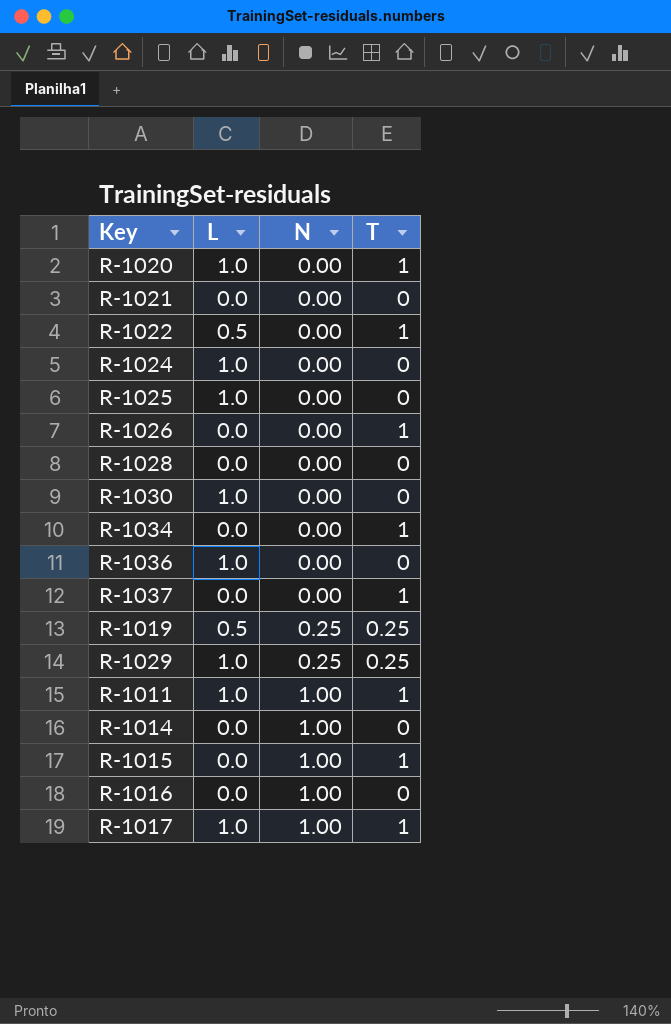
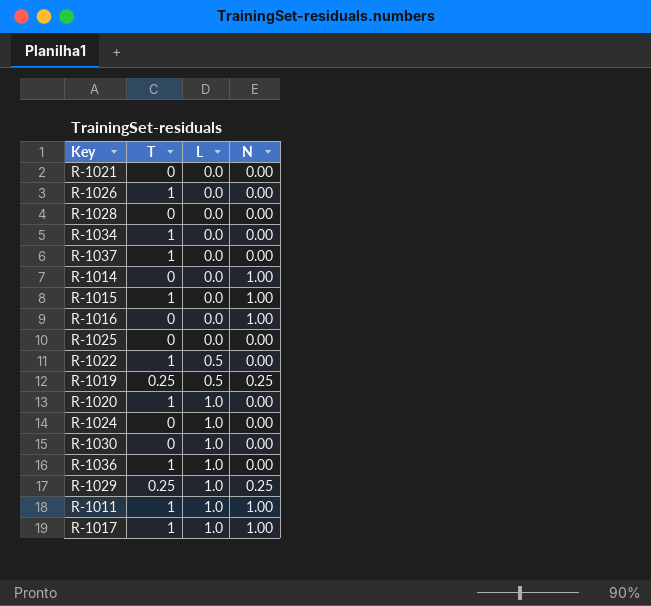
row order: N ascending -> L ascending
column T | position: 4 -> 2
R-1025 | L: 1.0 -> 0.0
R-1036 | T: 0 -> 1

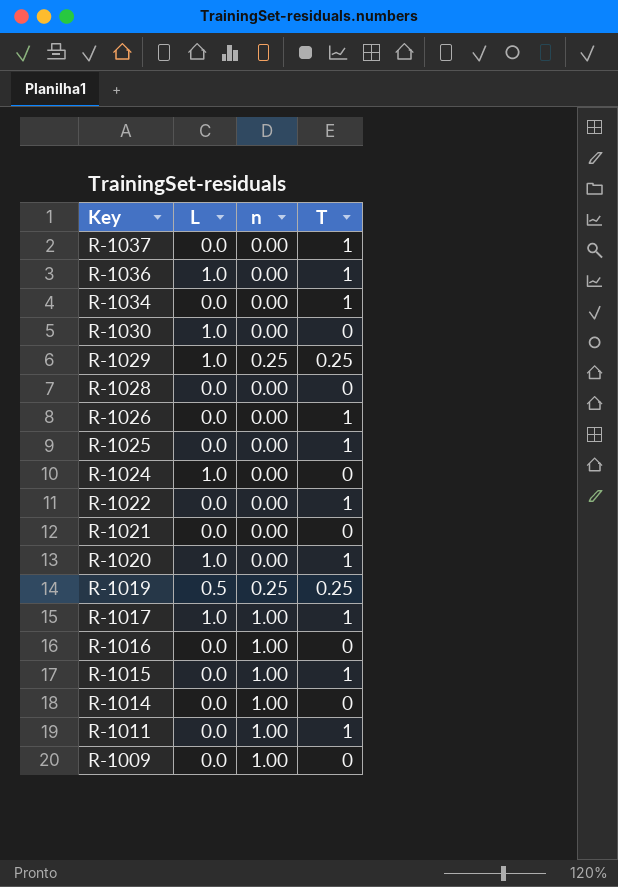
row order: L ascending -> Key descending
column name: N -> n
column T | position: 2 -> 4
R-1025 | T: 0 -> 1
R-1022 | L: 0.5 -> 0.0
R-1011 | L: 1.0 -> 0.0
row R-1009: none -> 0.0 | 1.00 | 0

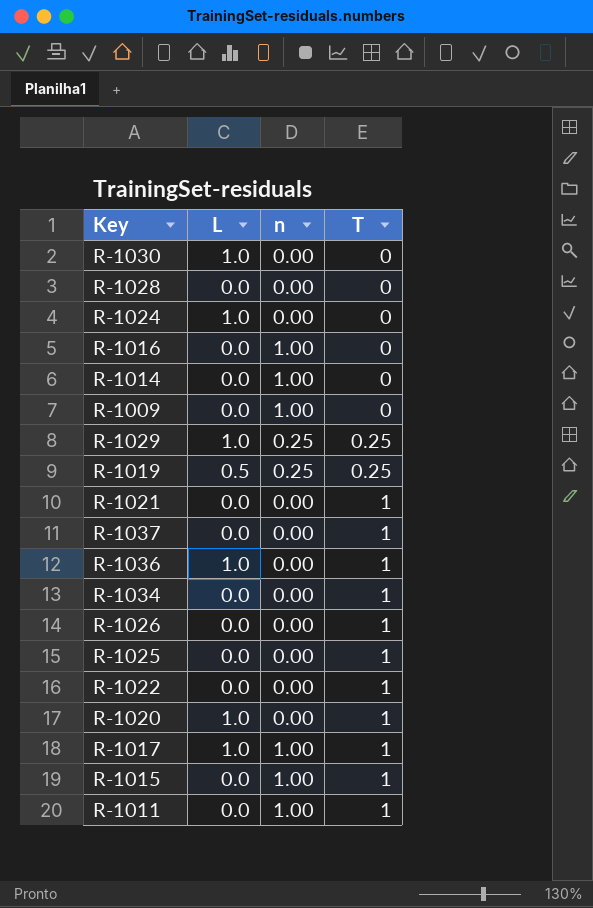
row order: Key descending -> T ascending
R-1021 | T: 0 -> 1

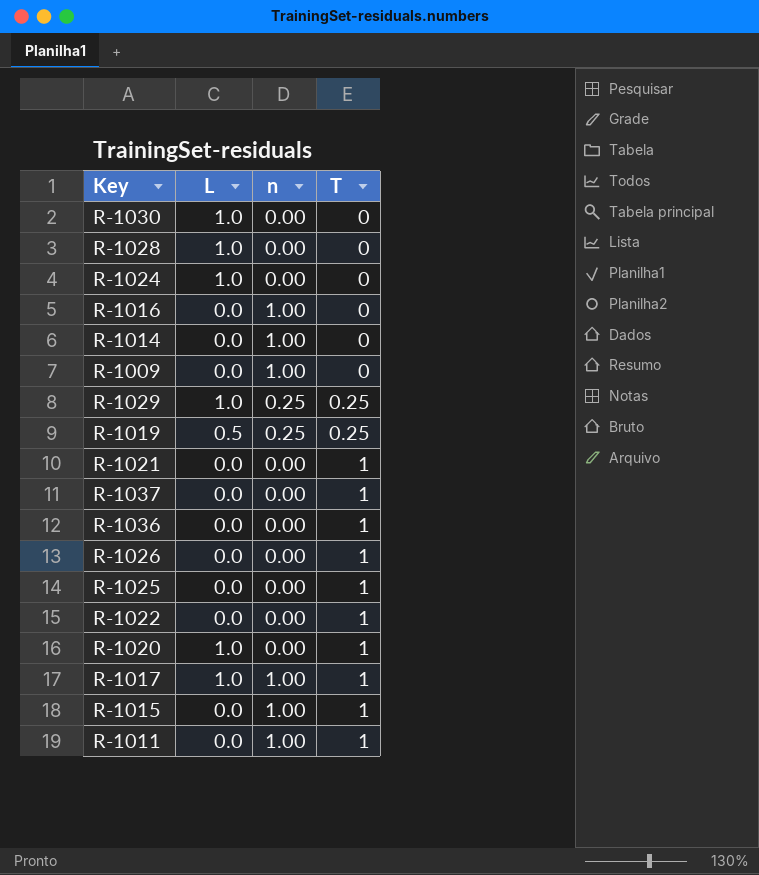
row R-1034: 0.0 | 0.00 | 1 -> none
R-1028 | L: 0.0 -> 1.0
R-1036 | L: 1.0 -> 0.0

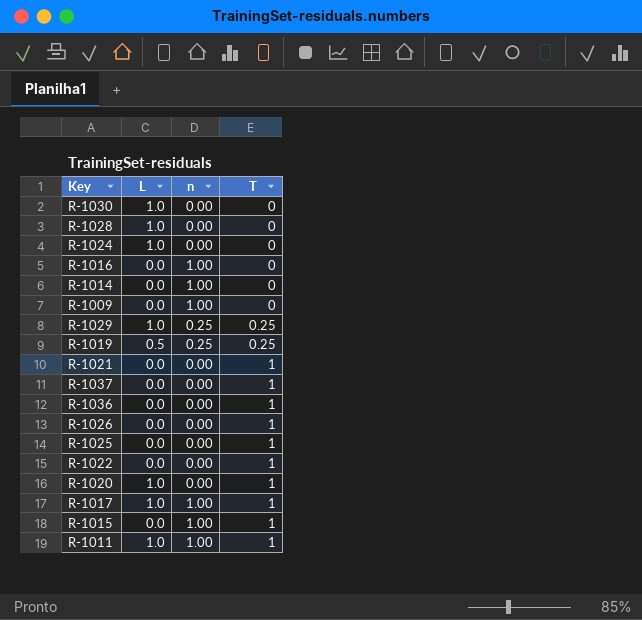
R-1011 | L: 0.0 -> 1.0

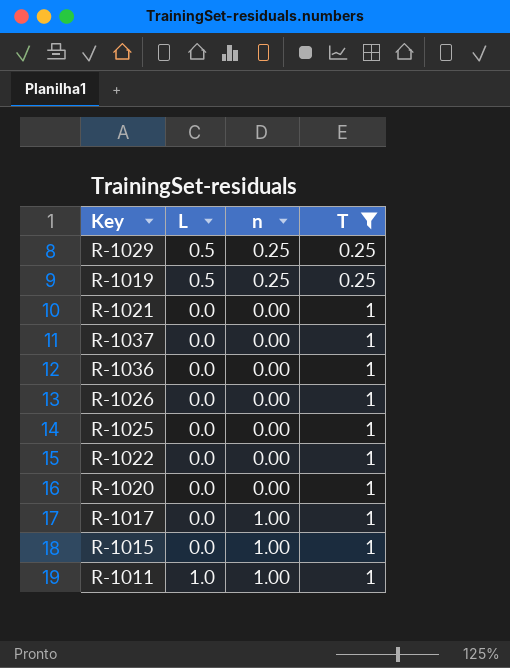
filter: none -> T != 0
R-1029 | L: 1.0 -> 0.5
R-1020 | L: 1.0 -> 0.0
R-1017 | L: 1.0 -> 0.0

